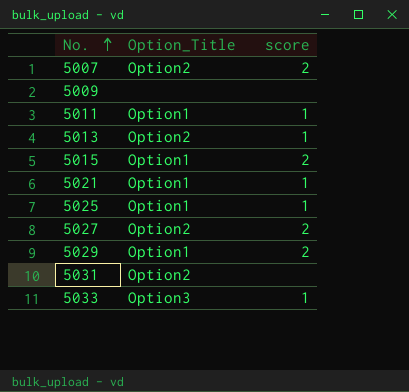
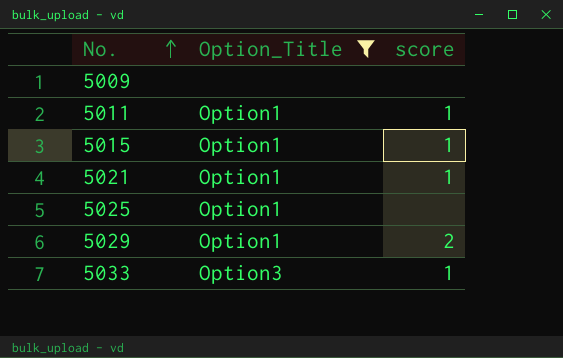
filter: none -> Option_Title != Option2
5015 | score: 2 -> 1
5025 | score: 1 -> none

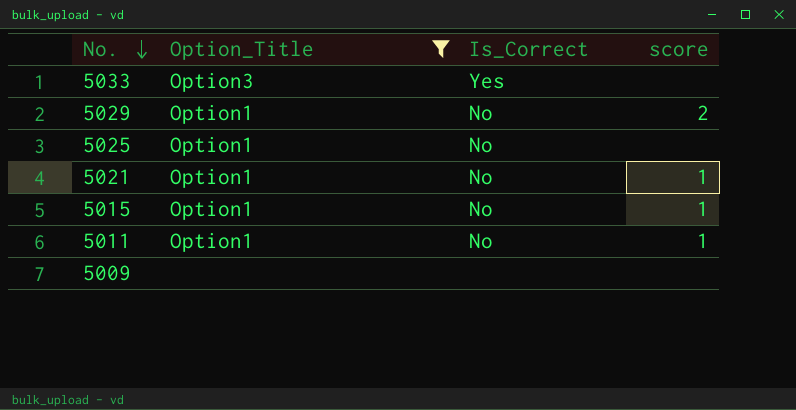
row order: No. ascending -> No. descending
column Is_Correct | position: none -> 3
5033 | score: 1 -> none

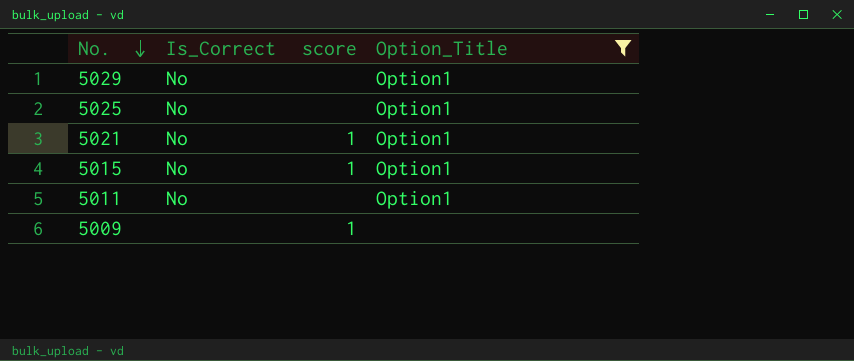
column Option_Title | position: 2 -> 4
row 5033: Option3 | Yes | none -> none
5029 | score: 2 -> none
5011 | score: 1 -> none
5009 | score: none -> 1

